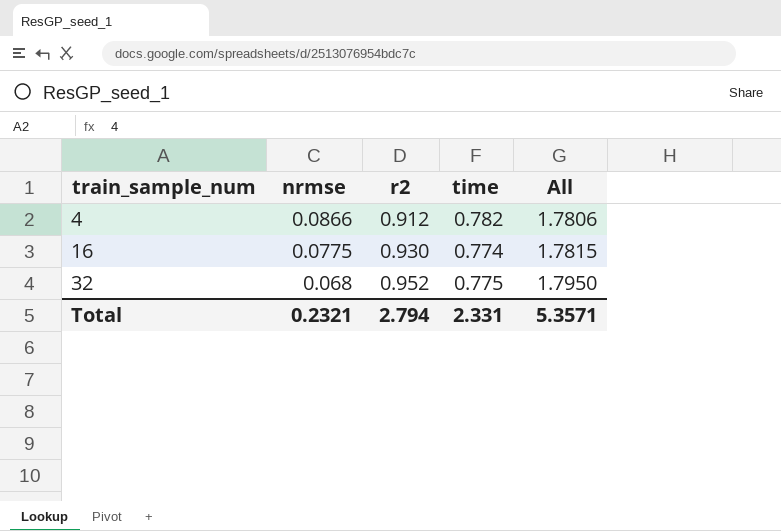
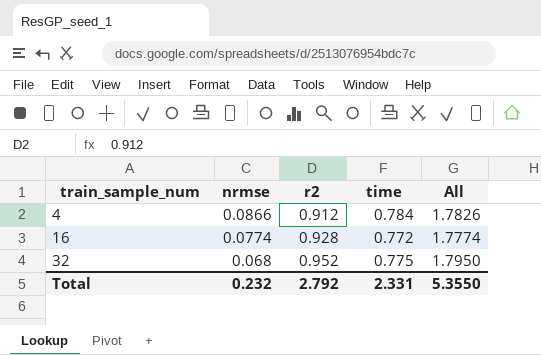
4 | time: 0.782 -> 0.784
4 | All: 1.7806 -> 1.7826
16 | nrmse: 0.0775 -> 0.0774
16 | r2: 0.930 -> 0.928
16 | time: 0.774 -> 0.772
16 | All: 1.7815 -> 1.7774
Total | nrmse: 0.2321 -> 0.232
Total | r2: 2.794 -> 2.792
Total | All: 5.3571 -> 5.3550

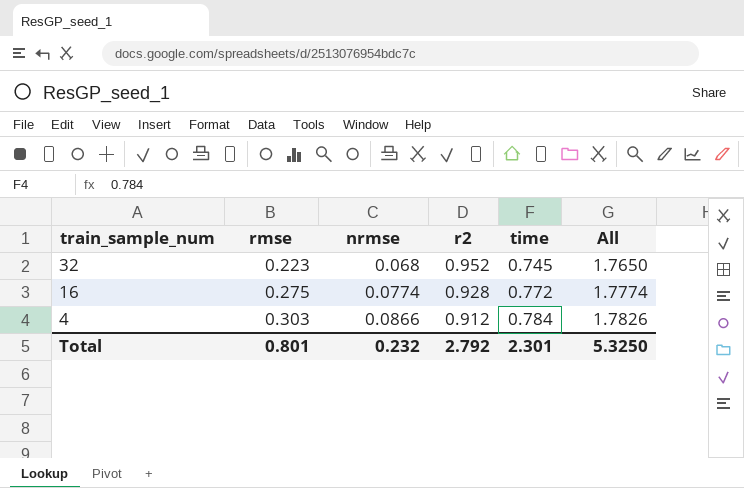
row order: train_sample_num ascending -> train_sample_num descending
column rmse | position: none -> 2
32 | time: 0.775 -> 0.745
32 | All: 1.7950 -> 1.7650
Total | time: 2.331 -> 2.301
Total | All: 5.3550 -> 5.3250

